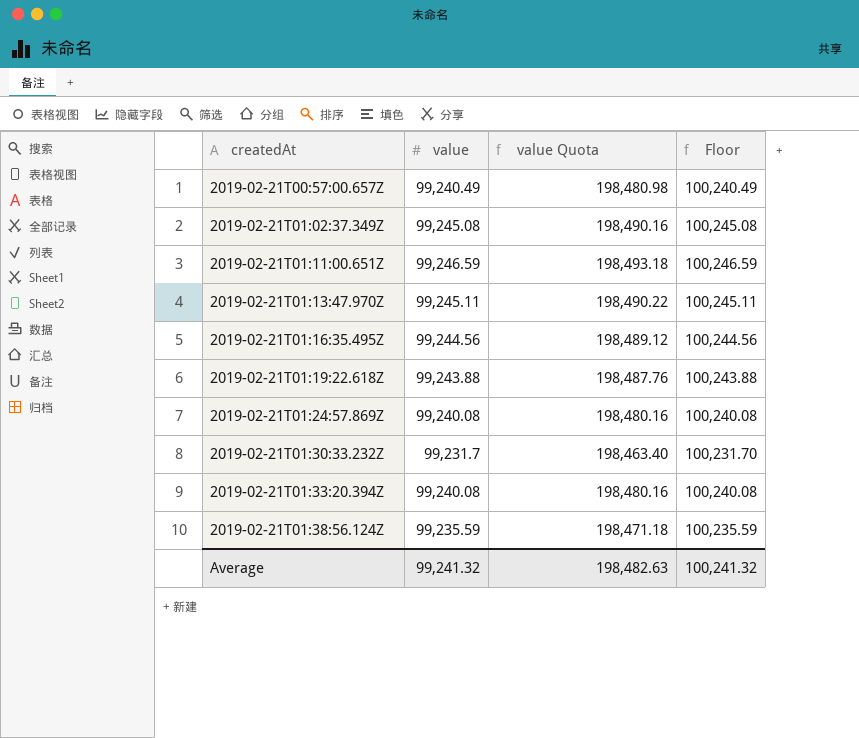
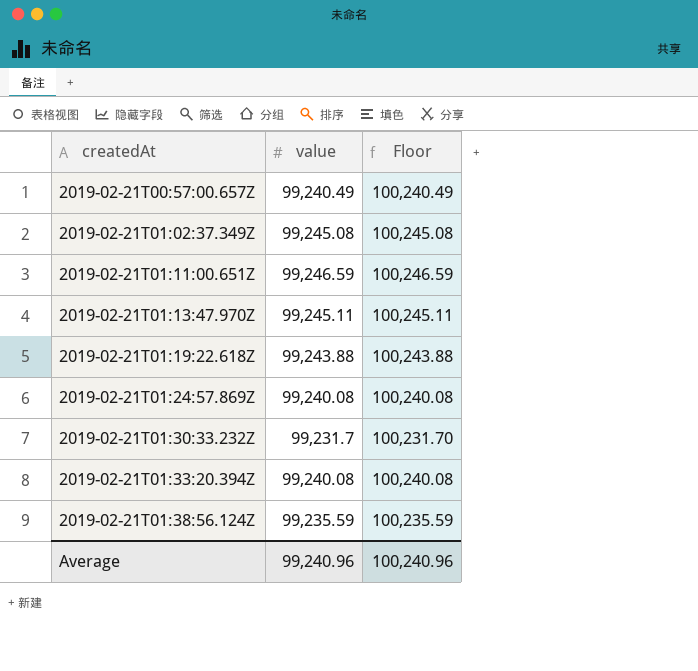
column value Quota | formula: [value] * 2 -> none
row 2019-02-21T01:16:35.495Z: 99,244.56 | 198,489.12 | 100,244.56 -> none
Average | value: 99,241.32 -> 99,240.96
Average | Floor: 100,241.32 -> 100,240.96

